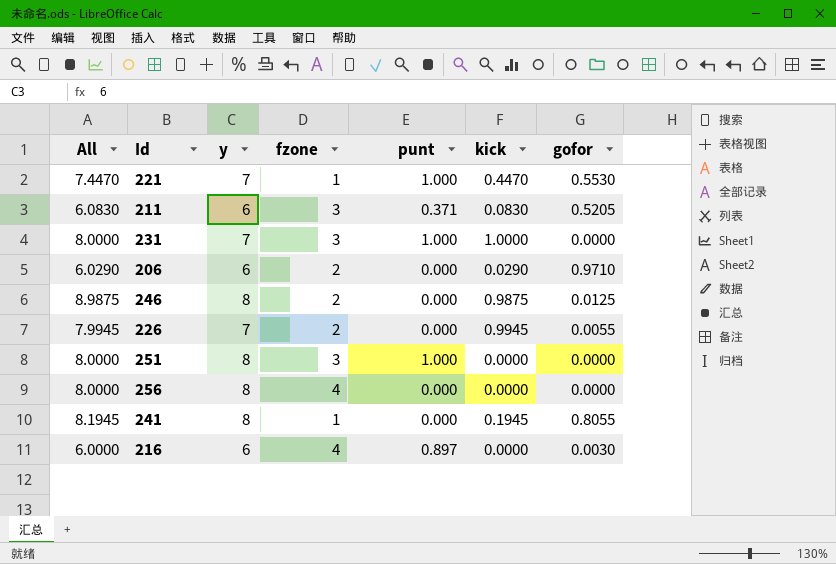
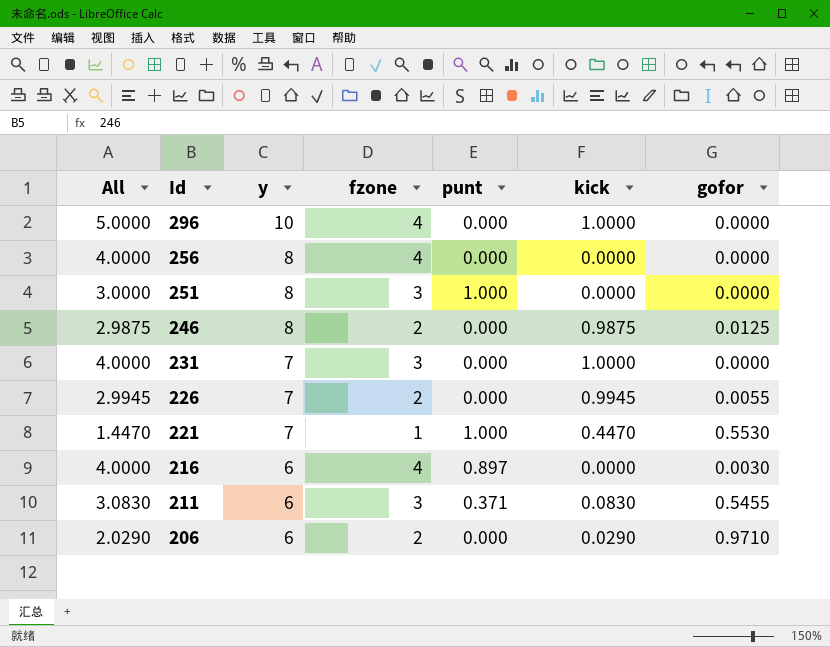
row order: none -> Id descending
column All | formula: [y] + [kick] -> [fzone] + [kick]
row 241: 8.1945 | 8 | 1 | 0.000 | 0.1945 | 0.8055 -> none
row 296: none -> 5.0000 | 10 | 4 | 0.000 | 1.0000 | 0.0000
231 | punt: 1.000 -> 0.000
211 | gofor: 0.5205 -> 0.5455

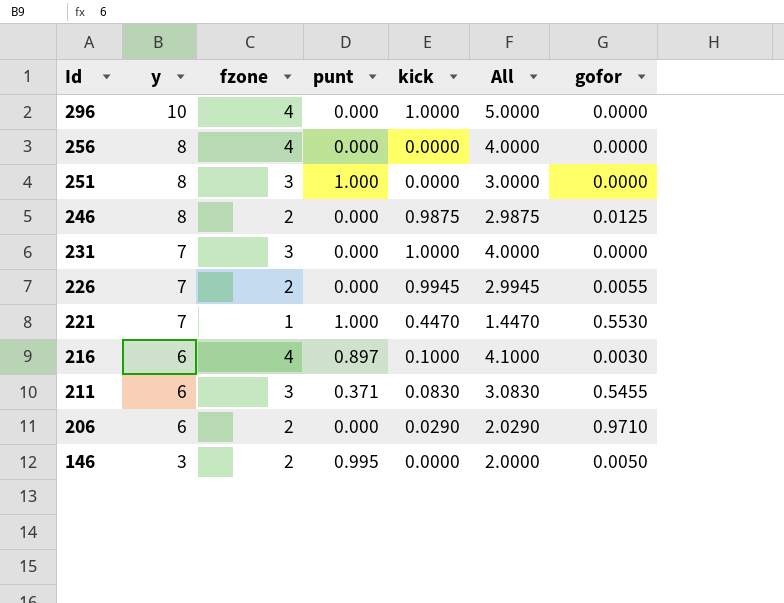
column All | position: 1 -> 6
216 | kick: 0.0000 -> 0.1000
216 | All: 4.0000 -> 4.1000
row 146: none -> 3 | 2 | 0.995 | 0.0000 | 2.0000 | 0.0050

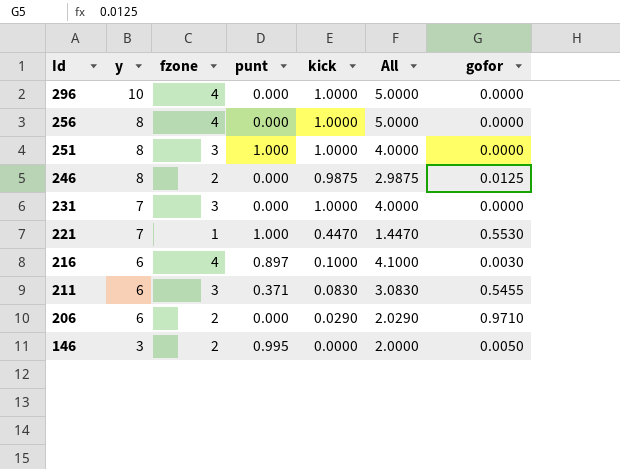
row 226: 7 | 2 | 0.000 | 0.9945 | 2.9945 | 0.0055 -> none
256 | kick: 0.0000 -> 1.0000
256 | All: 4.0000 -> 5.0000
251 | kick: 0.0000 -> 1.0000
251 | All: 3.0000 -> 4.0000

